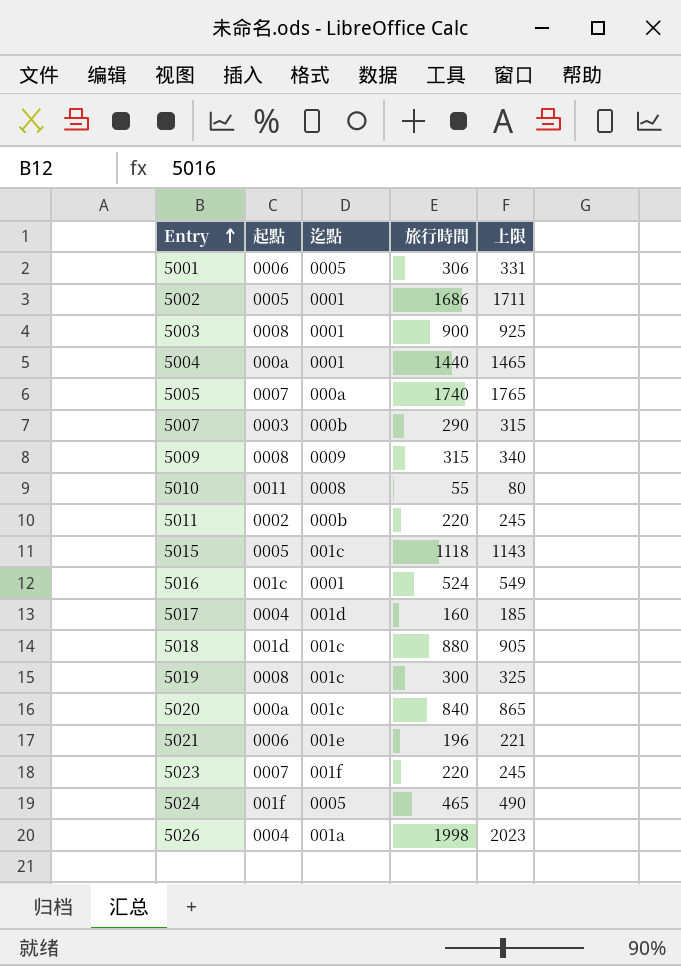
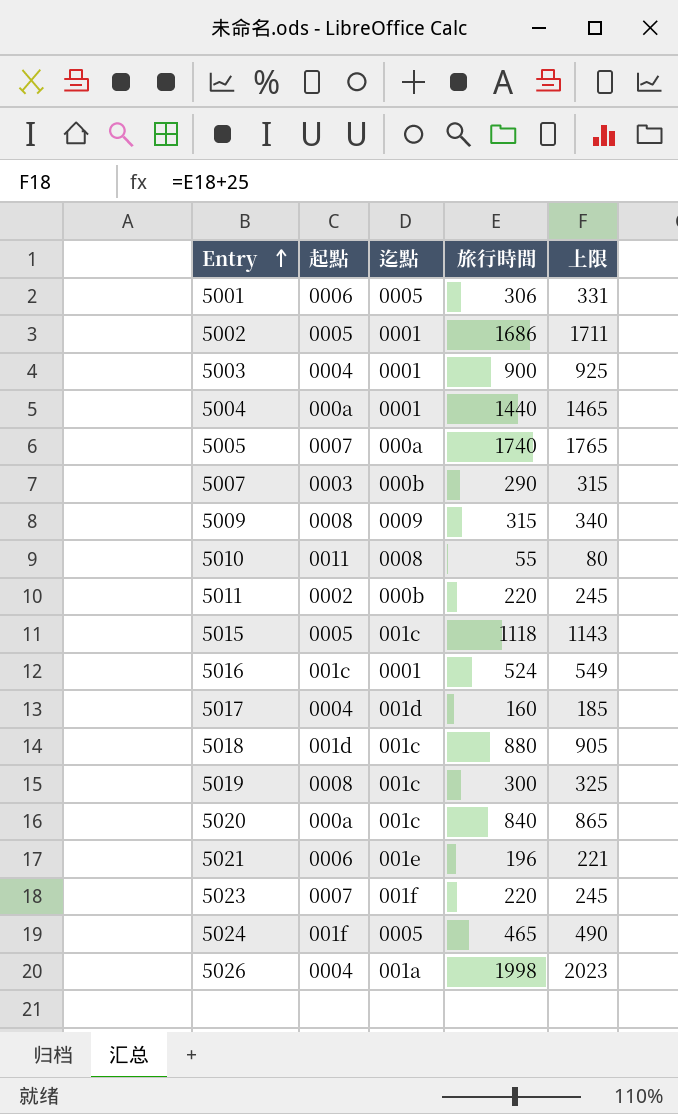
5003 | 起點: 0008 -> 0004

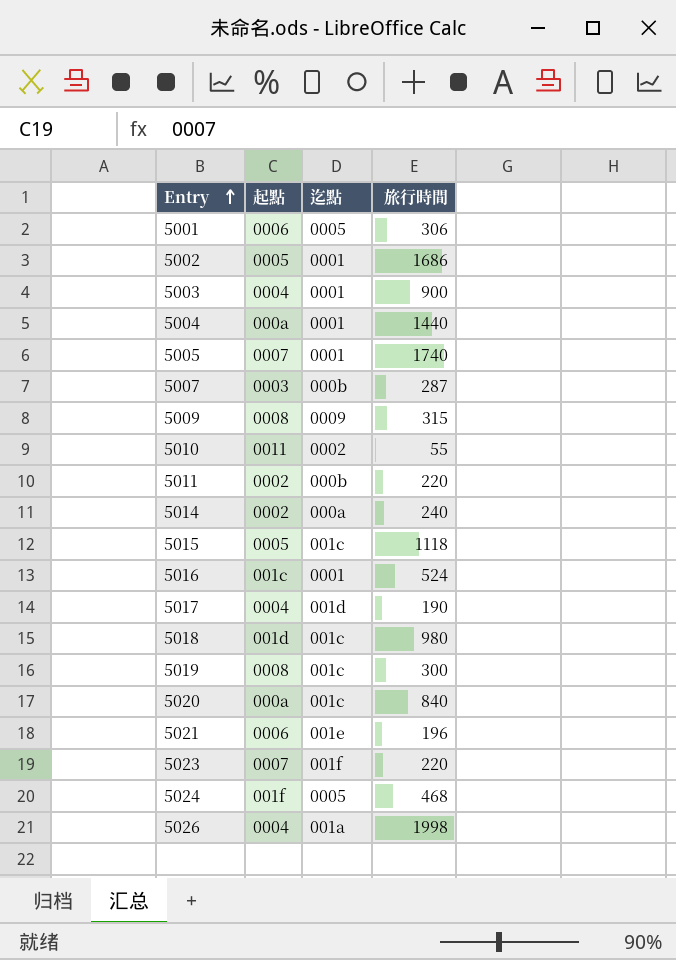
column 上限 | formula: [旅行時間] + 25 -> none
5005 | 迄點: 000a -> 0001
5007 | 旅行時間: 290 -> 287
5010 | 迄點: 0008 -> 0002
row 5014: none -> 0002 | 000a | 240
5017 | 旅行時間: 160 -> 190
5018 | 旅行時間: 880 -> 980
5024 | 旅行時間: 465 -> 468

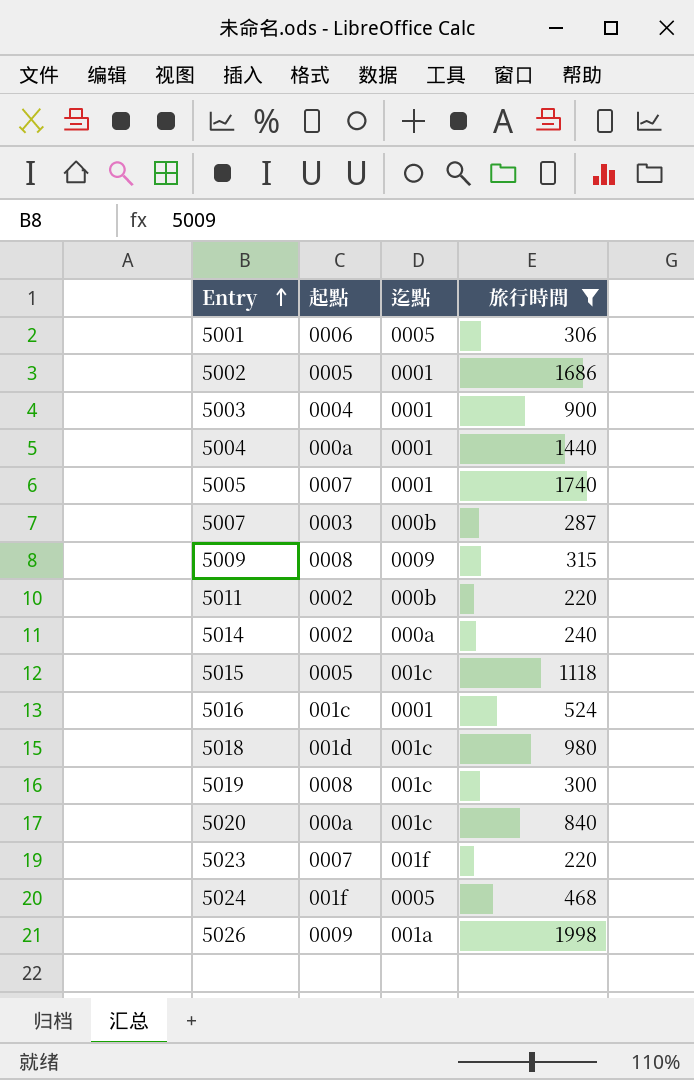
filter: none -> 旅行時間 >= 220
5026 | 起點: 0004 -> 0009

